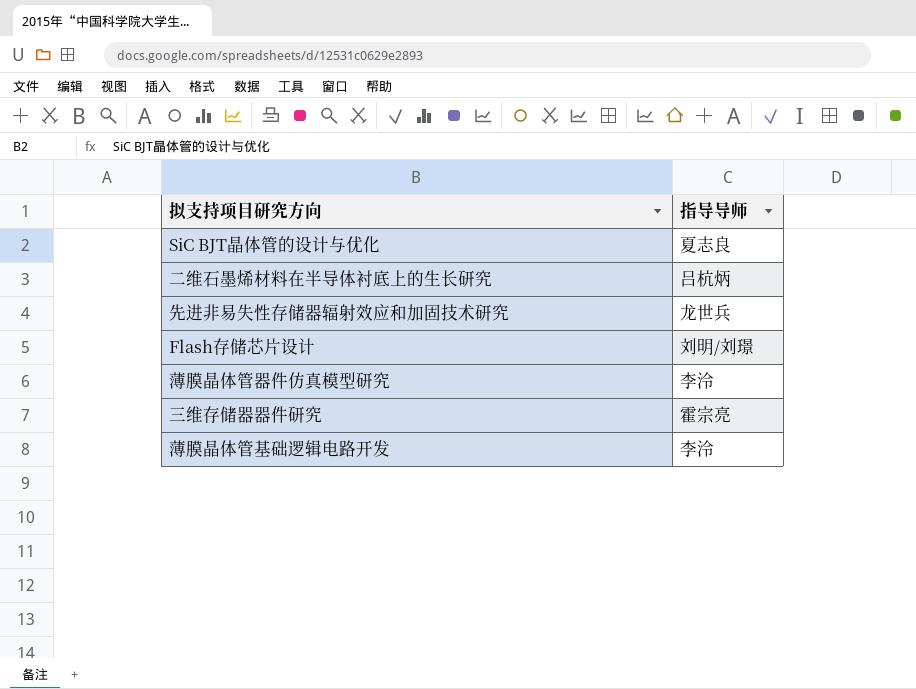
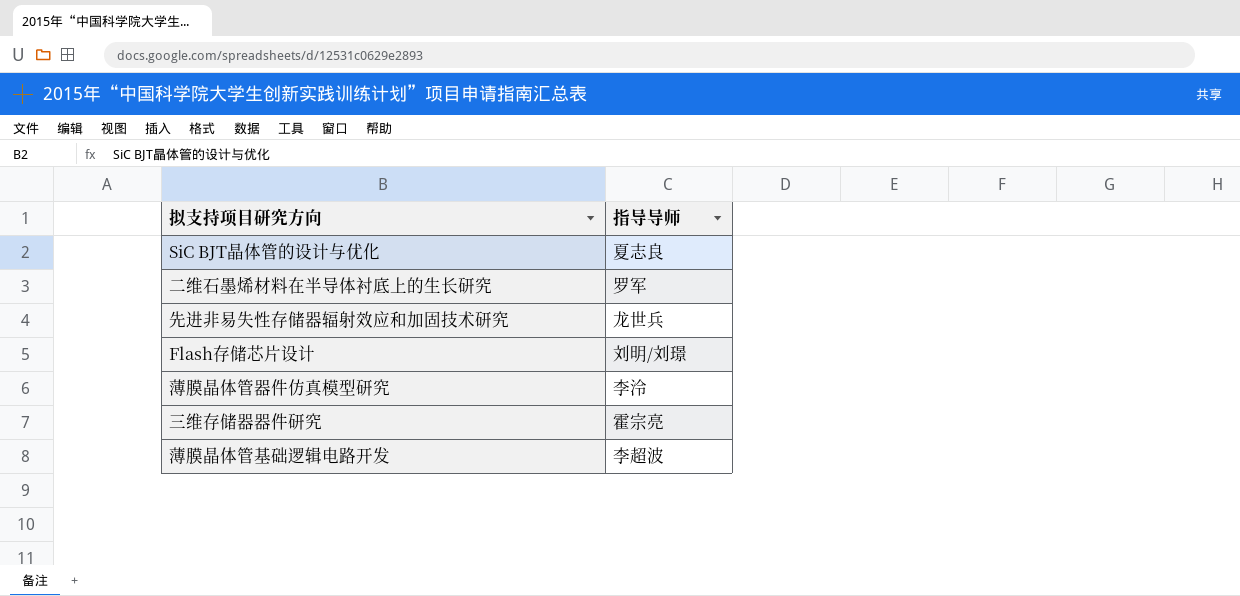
二维石墨烯材料在半导体衬底上的生长研究 | 指导导师: 吕杭炳 -> 罗军
薄膜晶体管基础逻辑电路开发 | 指导导师: 李泠 -> 李超波

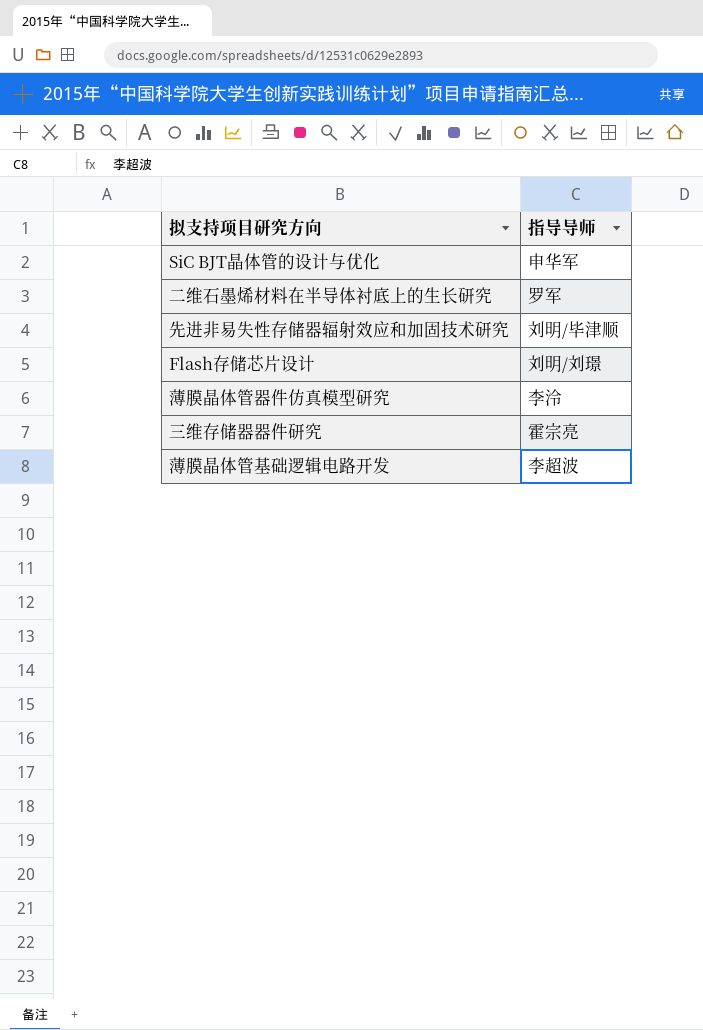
SiC BJT晶体管的设计与优化 | 指导导师: 夏志良 -> 申华军
先进非易失性存储器辐射效应和加固技术研究 | 指导导师: 龙世兵 -> 刘明/毕津顺

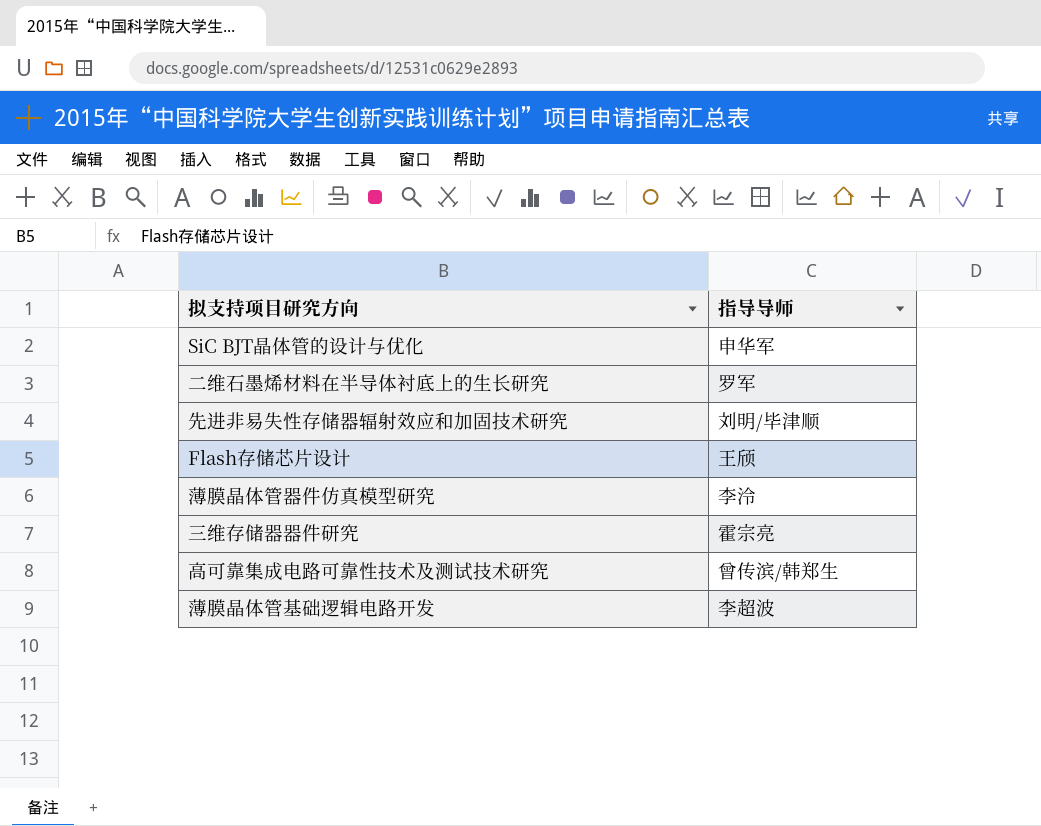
Flash存储芯片设计 | 指导导师: 刘明/刘璟 -> 王颀
row 高可靠集成电路可靠性技术及测试技术研究: none -> 曾传滨/韩郑生

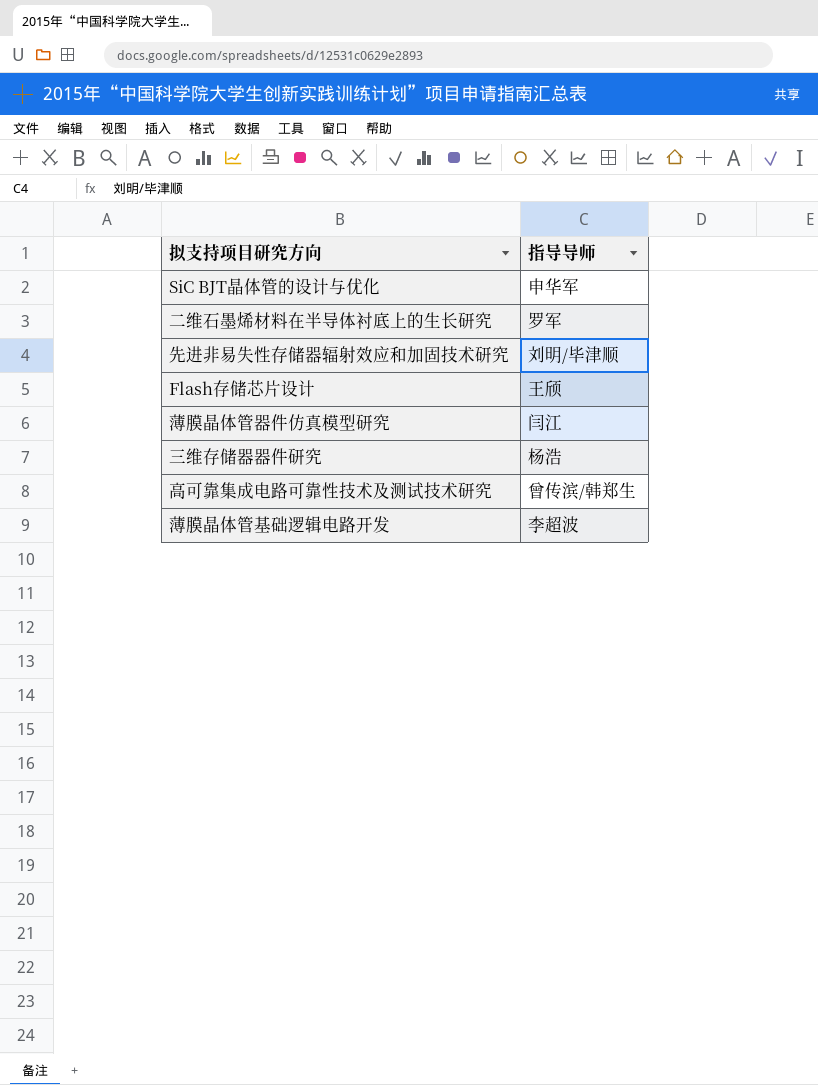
薄膜晶体管器件仿真模型研究 | 指导导师: 李泠 -> 闫江
三维存储器器件研究 | 指导导师: 霍宗亮 -> 杨浩

